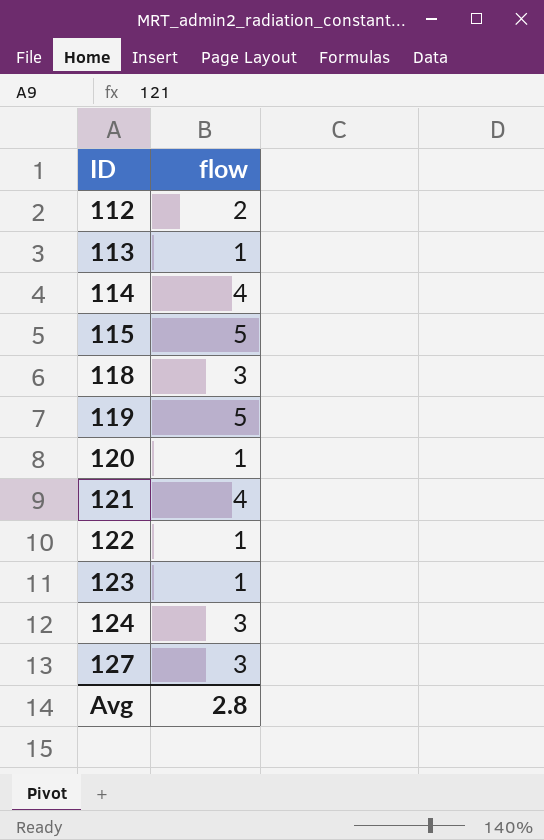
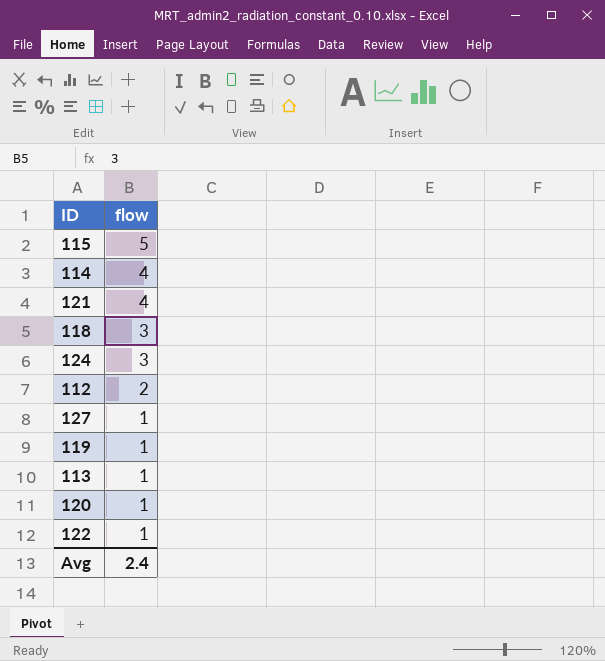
row order: ID ascending -> flow descending
row 123: 1 -> none
127 | flow: 3 -> 1
119 | flow: 5 -> 1
Avg | flow: 2.8 -> 2.4

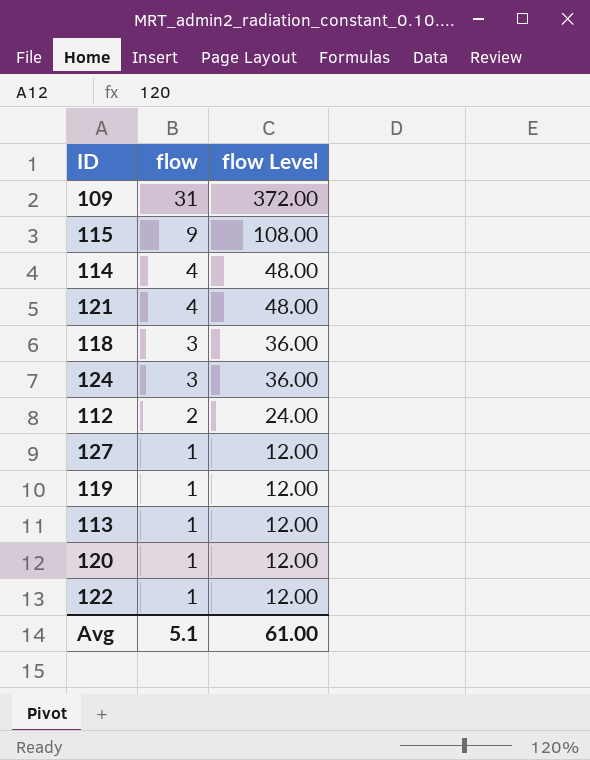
column flow Level | formula: none -> [flow] * 12
row 109: none -> 31 | 372.00
115 | flow: 5 -> 9
Avg | flow: 2.4 -> 5.1

